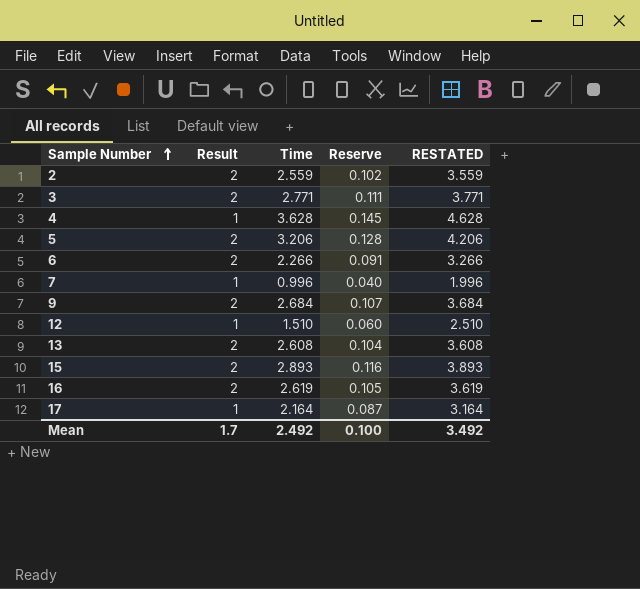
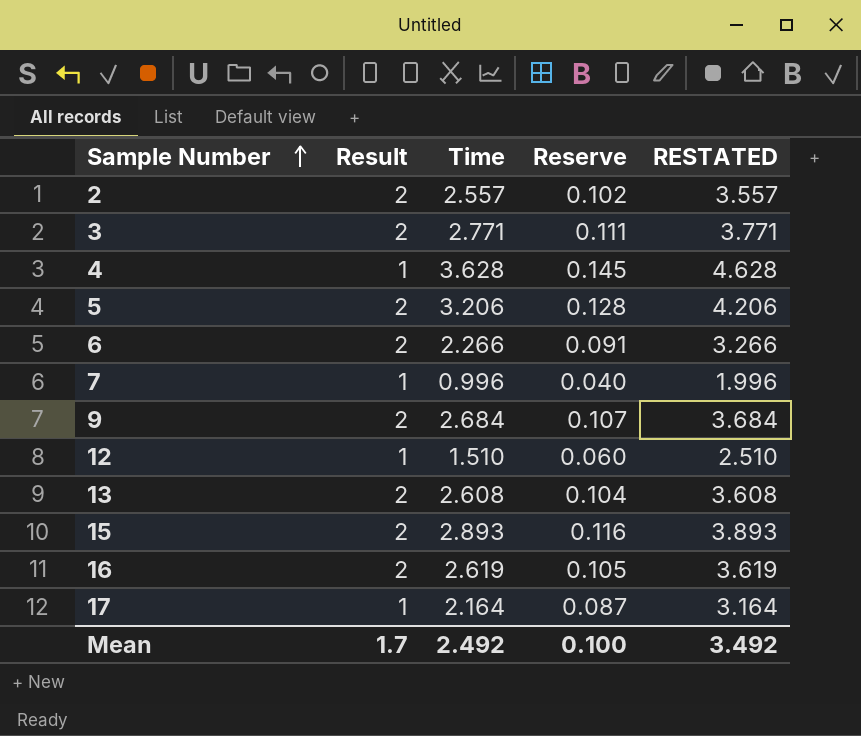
2 | Time: 2.559 -> 2.557
2 | RESTATED: 3.559 -> 3.557

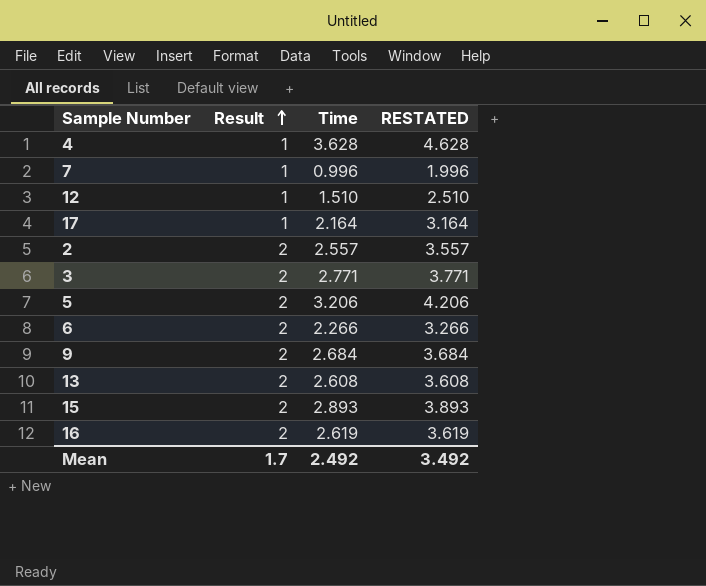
row order: Sample Number ascending -> Result ascending
column Reserve | formula: [Time] * 0.04 -> none

